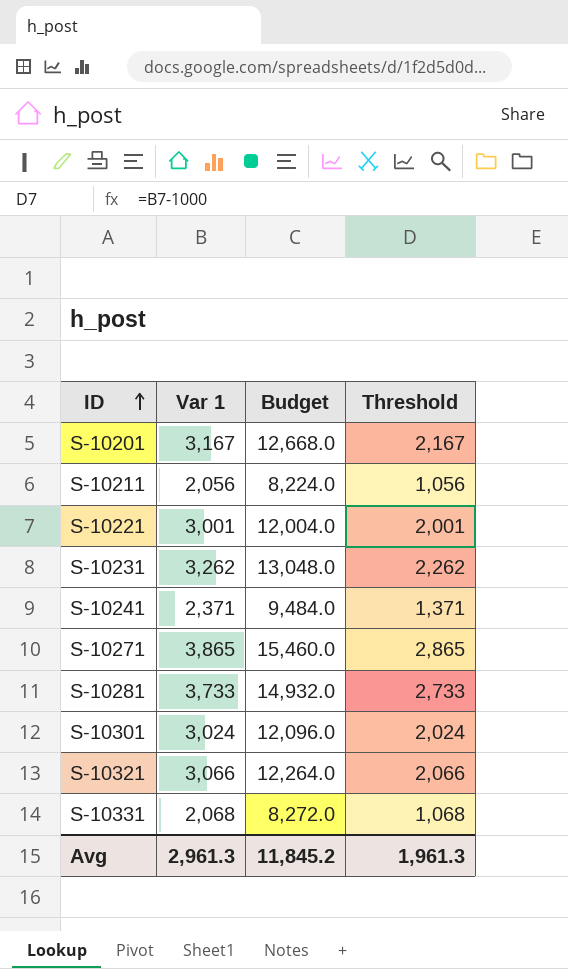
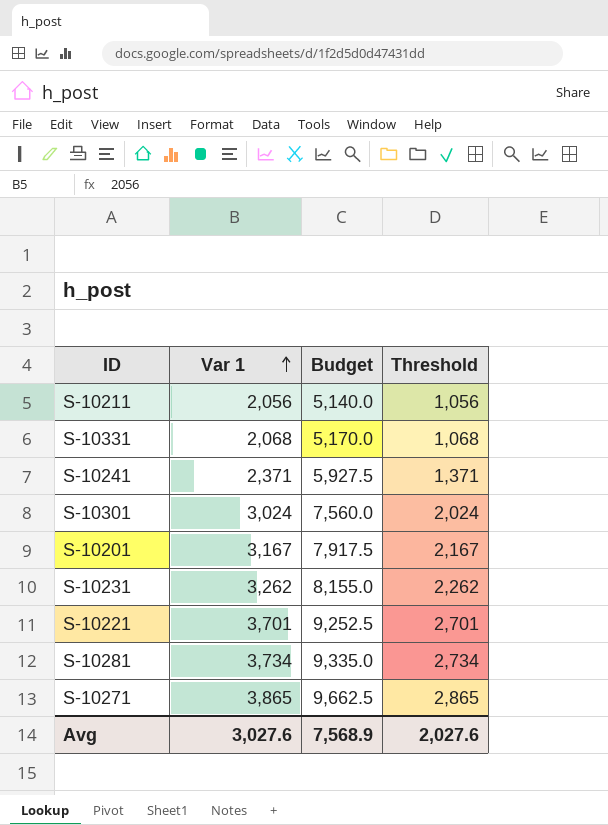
row order: ID ascending -> Var 1 ascending
column Budget | formula: [Var 1] * 4 -> [Var 1] * 2.5
row S-10321: 3,066 | 12,264.0 | 2,066 -> none
S-10221 | Var 1: 3,001 -> 3,701
S-10221 | Threshold: 2,001 -> 2,701
S-10281 | Var 1: 3,733 -> 3,734
S-10281 | Threshold: 2,733 -> 2,734
Avg | Var 1: 2,961.3 -> 3,027.6
Avg | Budget: 11,845.2 -> 7,568.9
Avg | Threshold: 1,961.3 -> 2,027.6

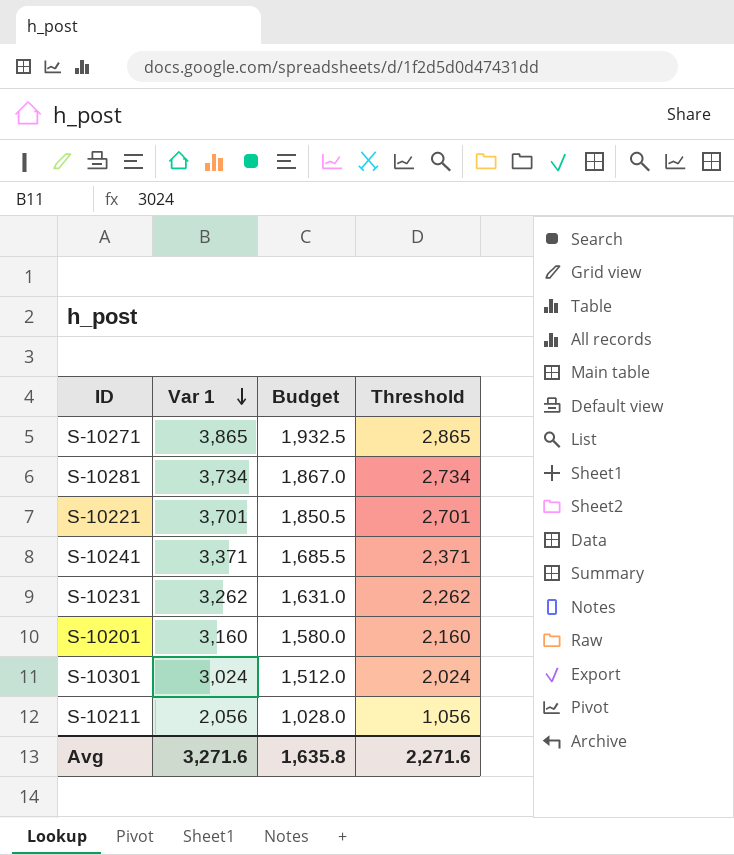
row order: Var 1 ascending -> Var 1 descending
column Budget | formula: [Var 1] * 2.5 -> [Var 1] * 0.5
row S-10331: 2,068 | 5,170.0 | 1,068 -> none
S-10241 | Var 1: 2,371 -> 3,371
S-10241 | Threshold: 1,371 -> 2,371
S-10201 | Var 1: 3,167 -> 3,160
S-10201 | Threshold: 2,167 -> 2,160
Avg | Var 1: 3,027.6 -> 3,271.6
Avg | Budget: 7,568.9 -> 1,635.8
Avg | Threshold: 2,027.6 -> 2,271.6

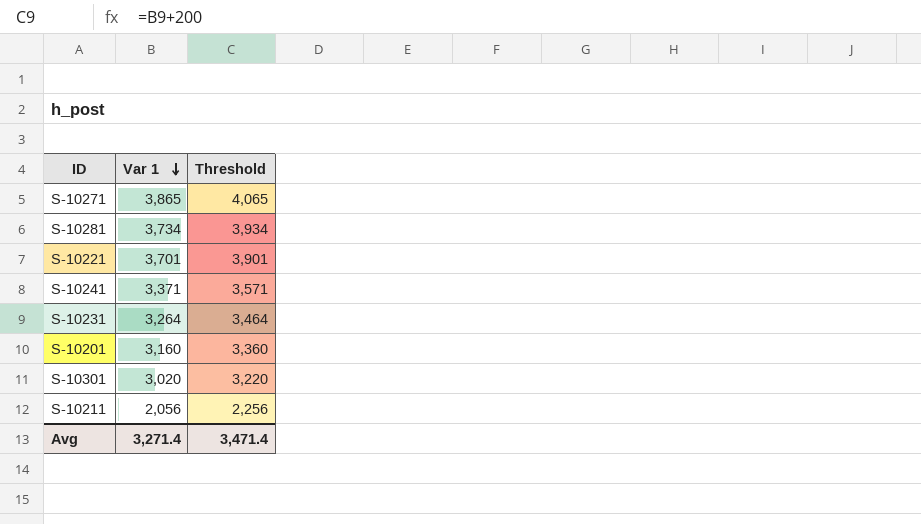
column Budget | formula: [Var 1] * 0.5 -> none
column Threshold | formula: [Var 1] - 1000 -> [Var 1] + 200
S-10231 | Var 1: 3,262 -> 3,264
S-10301 | Var 1: 3,024 -> 3,020
Avg | Var 1: 3,271.6 -> 3,271.4
Avg | Threshold: 2,271.6 -> 3,471.4

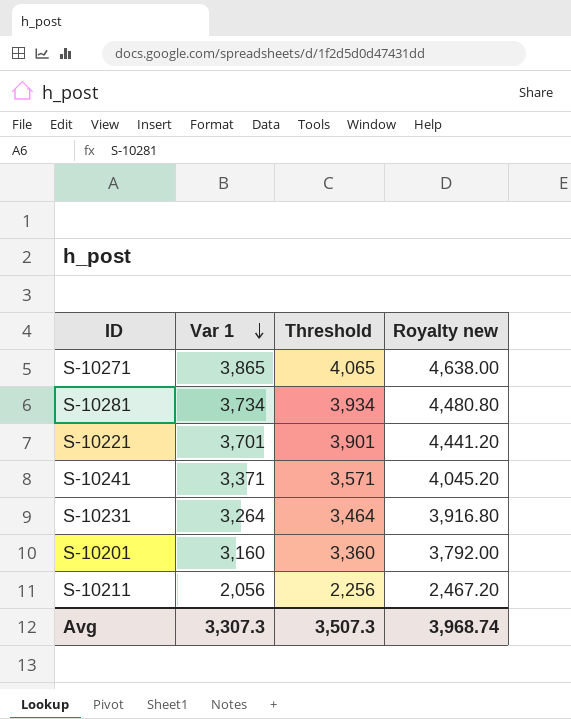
column Royalty new | formula: none -> [Var 1] * 1.2
row S-10301: 3,020 | 3,220 -> none
Avg | Var 1: 3,271.4 -> 3,307.3
Avg | Threshold: 3,471.4 -> 3,507.3

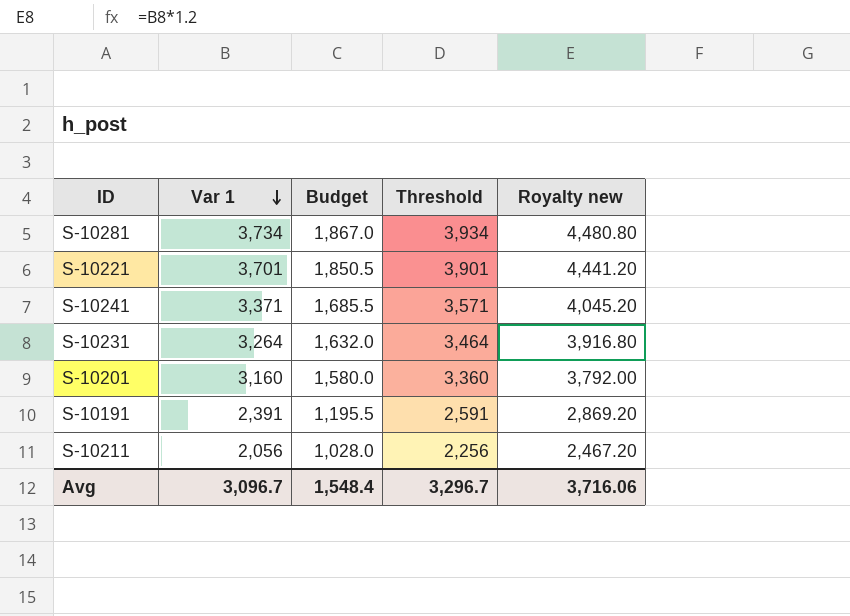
column Budget | formula: none -> [Var 1] * 0.5
row S-10271: 3,865 | 4,065 | 4,638.00 -> none
row S-10191: none -> 2,391 | 1,195.5 | 2,591 | 2,869.20
Avg | Var 1: 3,307.3 -> 3,096.7
Avg | Threshold: 3,507.3 -> 3,296.7
Avg | Royalty new: 3,968.74 -> 3,716.06

